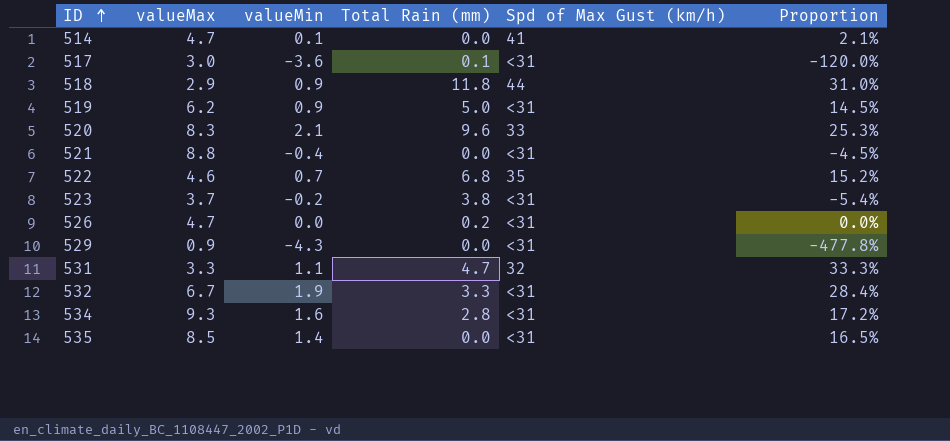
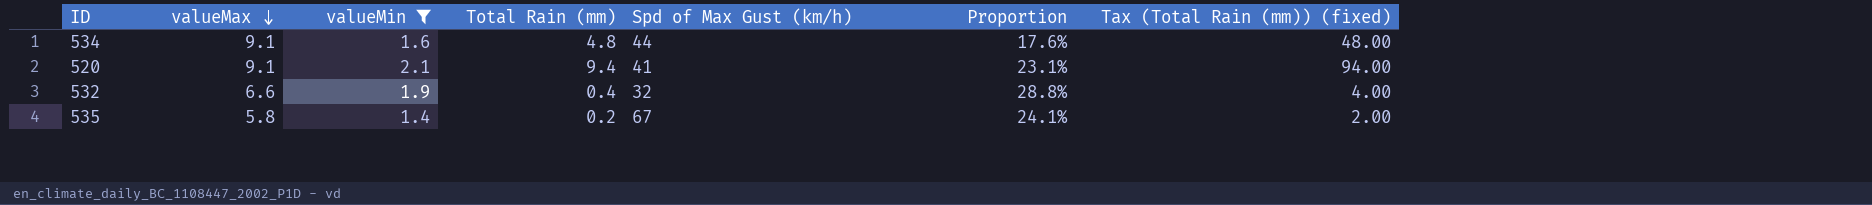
filter: none -> valueMin >= 1.4
row order: ID ascending -> valueMax descending
column Tax (Total Rain (mm)) (fixed) | formula: none -> [Total Rain (mm)] * 10
534 | valueMax: 9.3 -> 9.1
534 | Total Rain (mm): 2.8 -> 4.8
534 | Spd of Max Gust (km/h): <31 -> 44
534 | Proportion: 17.2% -> 17.6%
520 | valueMax: 8.3 -> 9.1
520 | Total Rain (mm): 9.6 -> 9.4
520 | Spd of Max Gust (km/h): 33 -> 41
520 | Proportion: 25.3% -> 23.1%
532 | valueMax: 6.7 -> 6.6
532 | Total Rain (mm): 3.3 -> 0.4
532 | Spd of Max Gust (km/h): <31 -> 32
532 | Proportion: 28.4% -> 28.8%
535 | valueMax: 8.5 -> 5.8
535 | Total Rain (mm): 0.0 -> 0.2
535 | Spd of Max Gust (km/h): <31 -> 67
535 | Proportion: 16.5% -> 24.1%

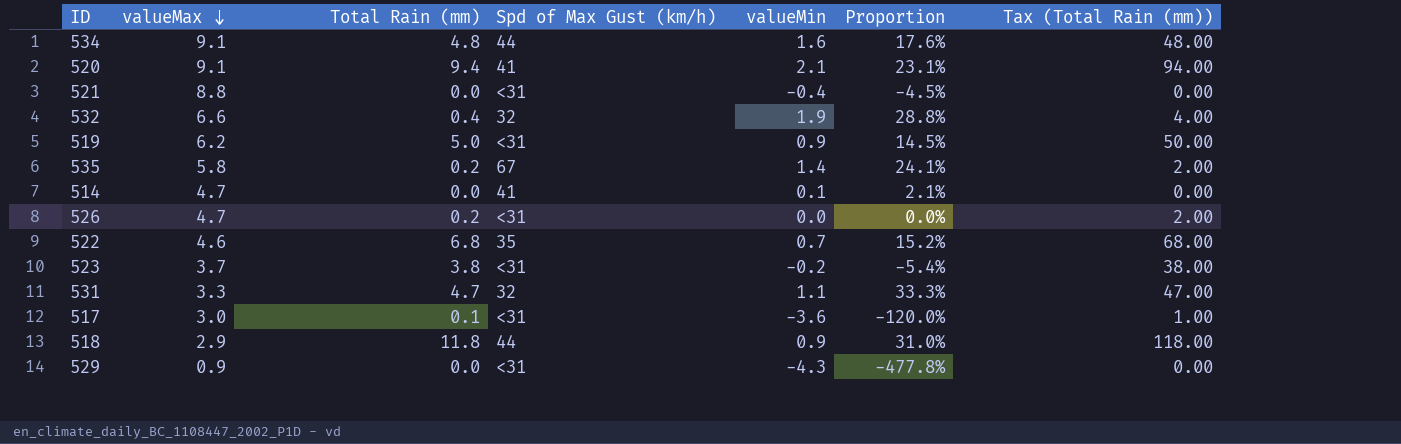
filter: valueMin >= 1.4 -> none
column valueMin | position: 3 -> 5
column name: Tax (Total Rain (mm)) (fixed) -> Tax (Total Rain (mm))

